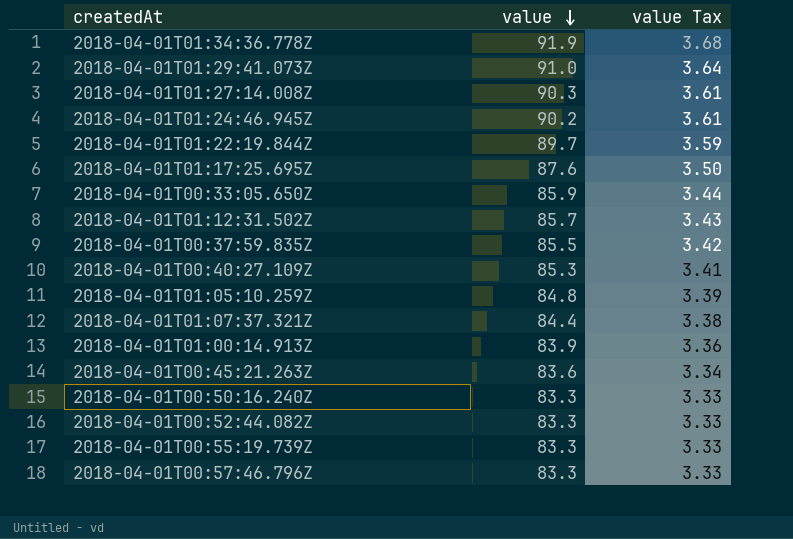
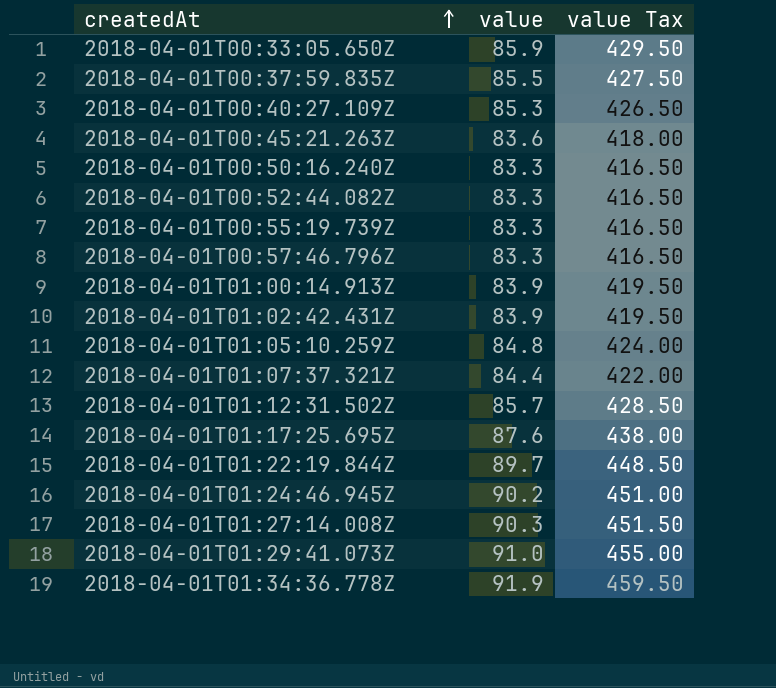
row order: value descending -> createdAt ascending
column value Tax | formula: [value] * 0.04 -> [value] * 5
row 2018-04-01T01:02:42.431Z: none -> 83.9 | 419.50

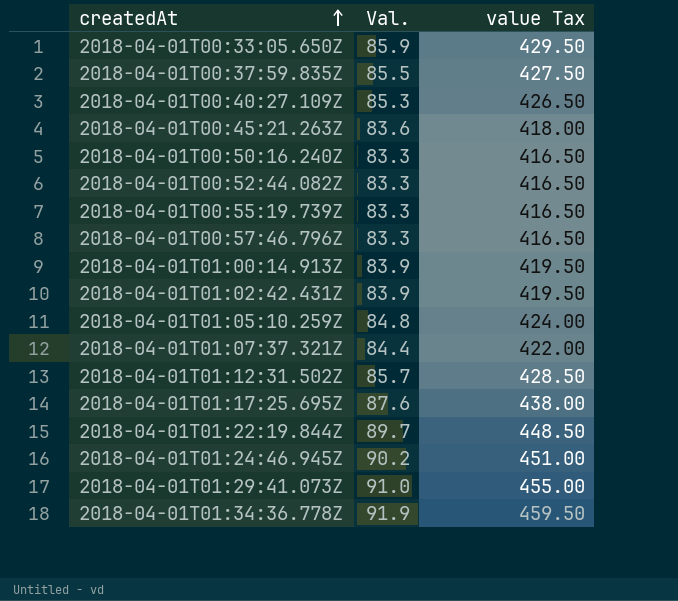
column name: value -> Val.
row 2018-04-01T01:27:14.008Z: 90.3 | 451.50 -> none

